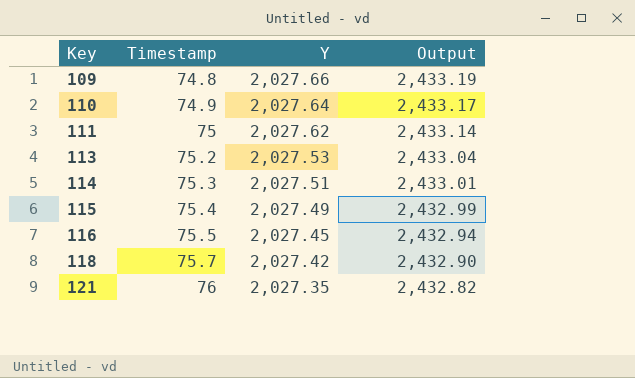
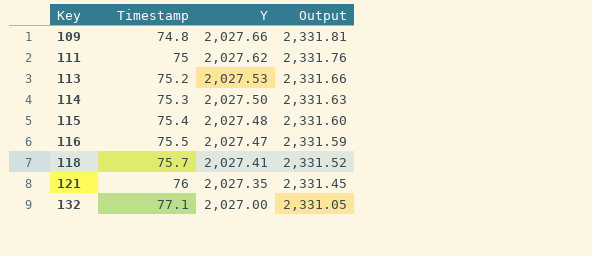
column Output | formula: [Y] * 1.2 -> [Y] * 1.15
row 110: 74.9 | 2,027.64 | 2,433.17 -> none
114 | Y: 2,027.51 -> 2,027.50
115 | Y: 2,027.49 -> 2,027.48
116 | Y: 2,027.45 -> 2,027.47
118 | Y: 2,027.42 -> 2,027.41
row 132: none -> 77.1 | 2,027.00 | 2,331.05

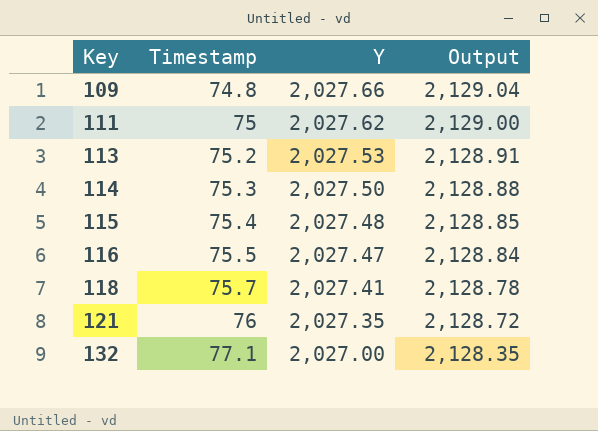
column Output | formula: [Y] * 1.15 -> [Y] * 1.05

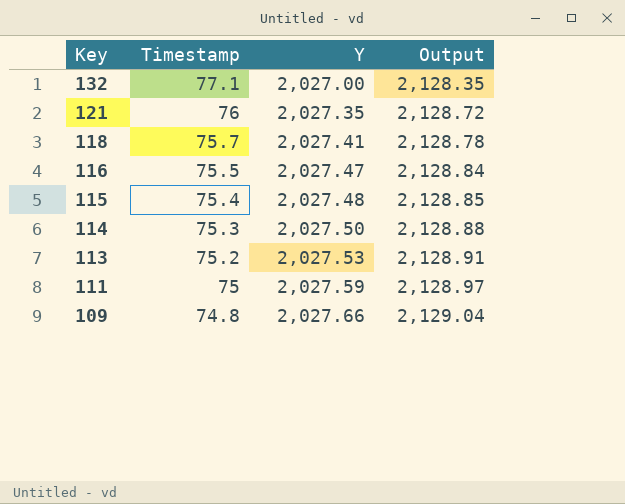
row order: Key ascending -> Key descending
111 | Y: 2,027.62 -> 2,027.59
111 | Output: 2,129.00 -> 2,128.97

